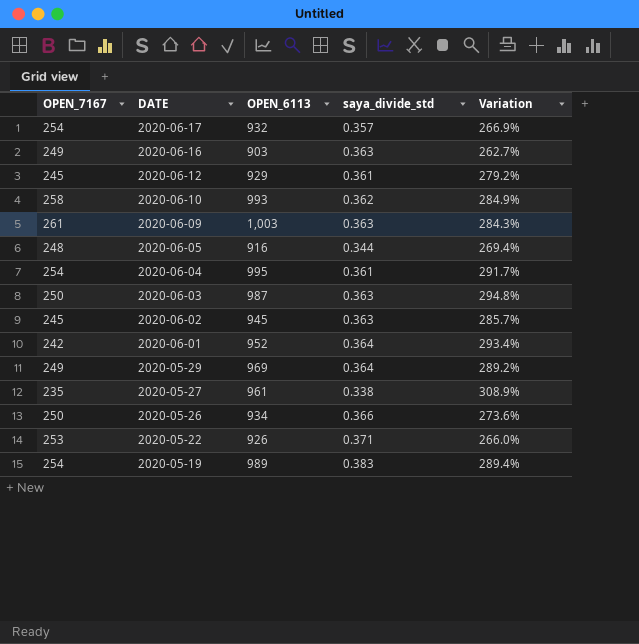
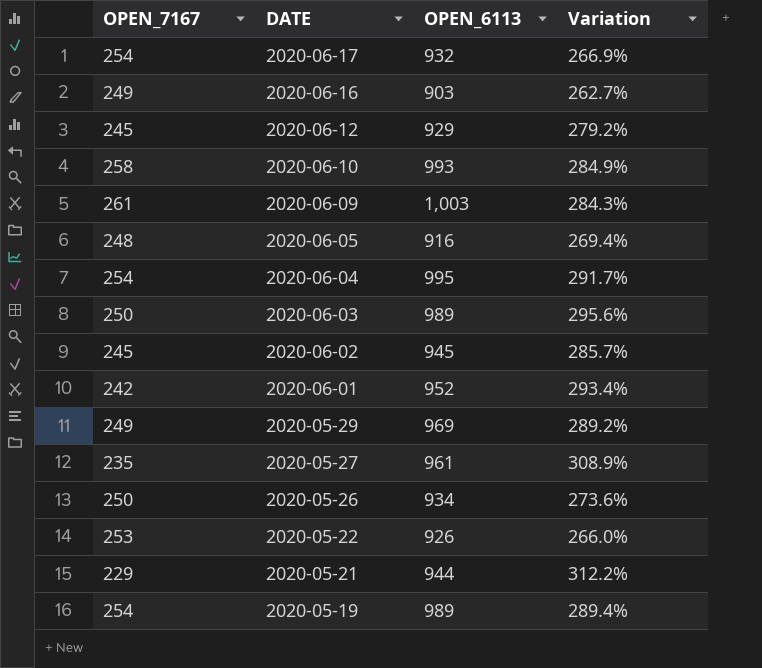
column saya_divide_std | position: 4 -> none
2020-06-03 | OPEN_6113: 987 -> 989
2020-06-03 | Variation: 294.8% -> 295.6%
row 2020-05-21: none -> 229 | 944 | 312.2%

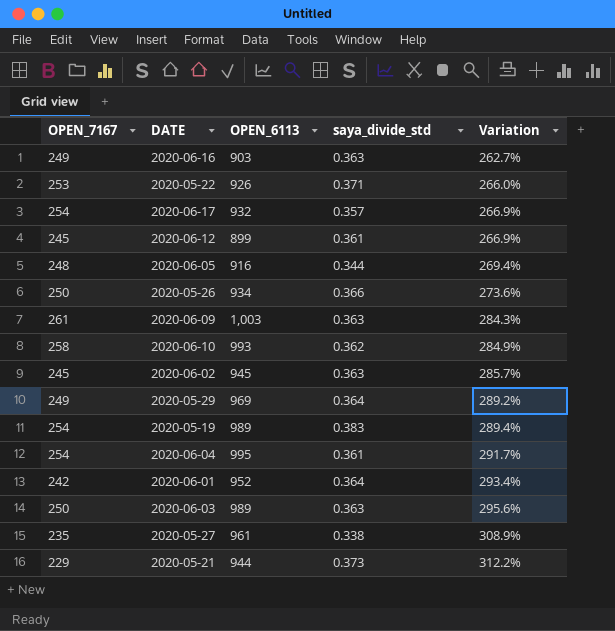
row order: DATE descending -> Variation ascending
column saya_divide_std | position: none -> 4
2020-06-12 | OPEN_6113: 929 -> 899
2020-06-12 | Variation: 279.2% -> 266.9%

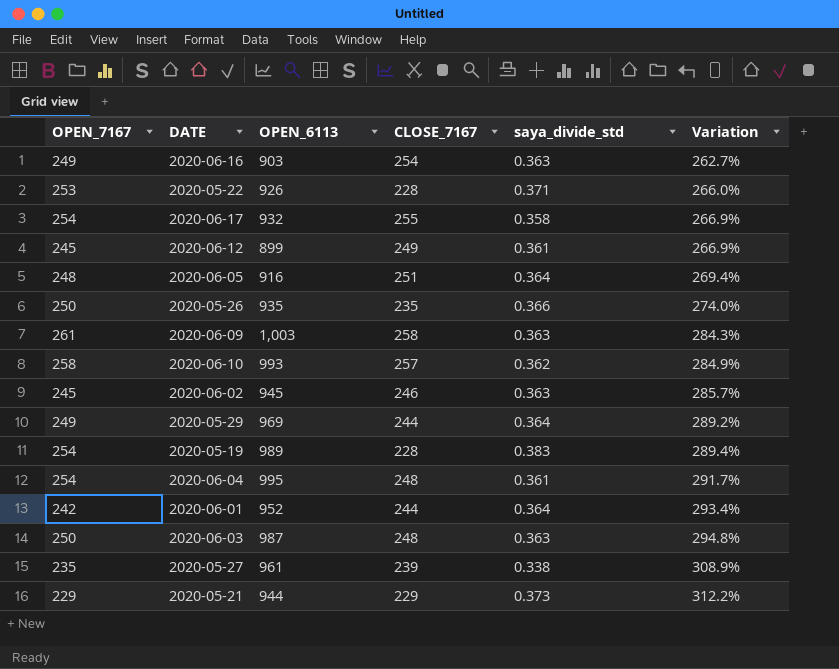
column CLOSE_7167 | position: none -> 4
2020-06-17 | saya_divide_std: 0.357 -> 0.358
2020-06-05 | saya_divide_std: 0.344 -> 0.364
2020-05-26 | OPEN_6113: 934 -> 935
2020-05-26 | Variation: 273.6% -> 274.0%
2020-06-03 | OPEN_6113: 989 -> 987
2020-06-03 | Variation: 295.6% -> 294.8%

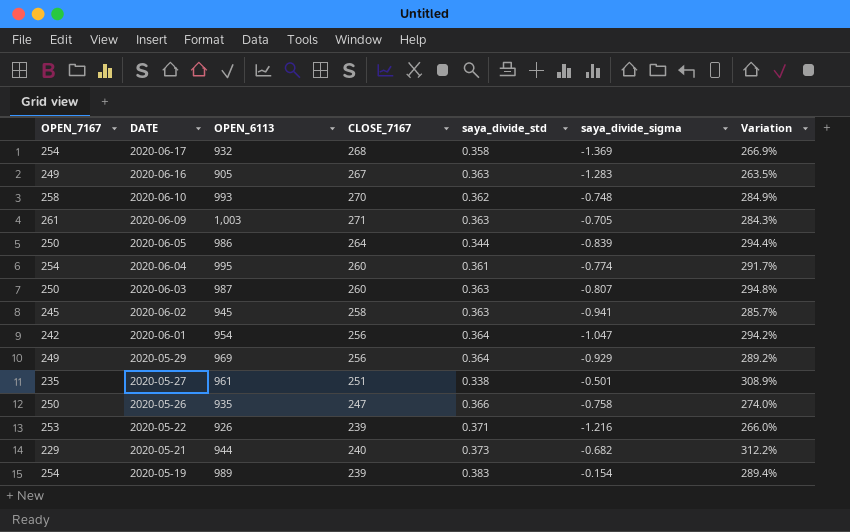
row order: Variation ascending -> DATE descending
column saya_divide_sigma | position: none -> 6
row 2020-06-12: 245 | 899 | 249 | 0.361 | 266.9% -> none
2020-06-17 | CLOSE_7167: 255 -> 268
2020-06-16 | OPEN_6113: 903 -> 905
2020-06-16 | CLOSE_7167: 254 -> 267
2020-06-16 | Variation: 262.7% -> 263.5%
2020-06-10 | CLOSE_7167: 257 -> 270
2020-06-09 | CLOSE_7167: 258 -> 271
2020-06-05 | OPEN_7167: 248 -> 250
2020-06-05 | OPEN_6113: 916 -> 986
2020-06-05 | CLOSE_7167: 251 -> 264
2020-06-05 | saya_divide_std: 0.364 -> 0.344
2020-06-05 | Variation: 269.4% -> 294.4%
2020-06-04 | CLOSE_7167: 248 -> 260
2020-06-03 | CLOSE_7167: 248 -> 260
2020-06-02 | CLOSE_7167: 246 -> 258
2020-06-01 | OPEN_6113: 952 -> 954
2020-06-01 | CLOSE_7167: 244 -> 256
2020-06-01 | Variation: 293.4% -> 294.2%
2020-05-29 | CLOSE_7167: 244 -> 256
2020-05-27 | CLOSE_7167: 239 -> 251
2020-05-26 | CLOSE_7167: 235 -> 247
2020-05-22 | CLOSE_7167: 228 -> 239
2020-05-21 | CLOSE_7167: 229 -> 240
2020-05-19 | CLOSE_7167: 228 -> 239

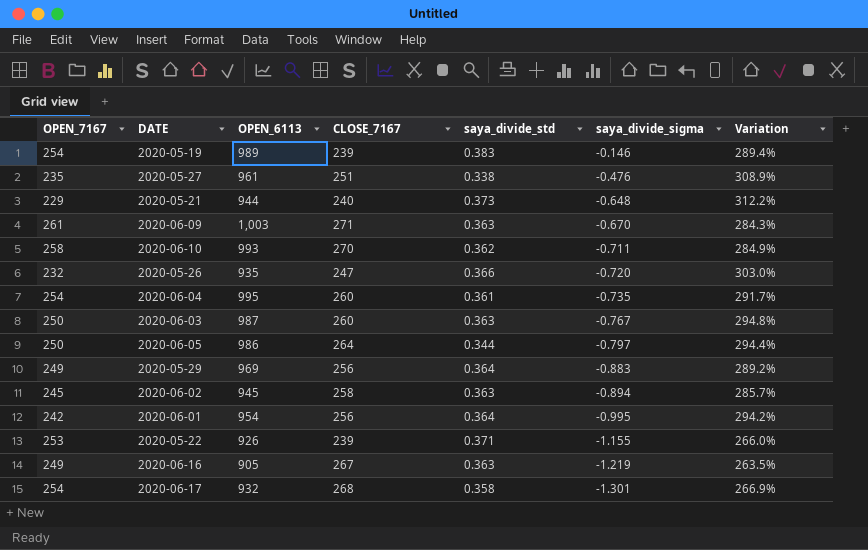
row order: DATE descending -> saya_divide_sigma descending
2020-05-19 | saya_divide_sigma: -0.154 -> -0.146
2020-05-27 | saya_divide_sigma: -0.501 -> -0.476
2020-05-21 | saya_divide_sigma: -0.682 -> -0.648
2020-06-09 | saya_divide_sigma: -0.705 -> -0.670
2020-06-10 | saya_divide_sigma: -0.748 -> -0.711
2020-05-26 | OPEN_7167: 250 -> 232
2020-05-26 | saya_divide_sigma: -0.758 -> -0.720
2020-05-26 | Variation: 274.0% -> 303.0%
2020-06-04 | saya_divide_sigma: -0.774 -> -0.735
2020-06-03 | saya_divide_sigma: -0.807 -> -0.767
2020-06-05 | saya_divide_sigma: -0.839 -> -0.797
2020-05-29 | saya_divide_sigma: -0.929 -> -0.883
2020-06-02 | saya_divide_sigma: -0.941 -> -0.894
2020-06-01 | saya_divide_sigma: -1.047 -> -0.995
2020-05-22 | saya_divide_sigma: -1.216 -> -1.155
2020-06-16 | saya_divide_sigma: -1.283 -> -1.219
2020-06-17 | saya_divide_sigma: -1.369 -> -1.301

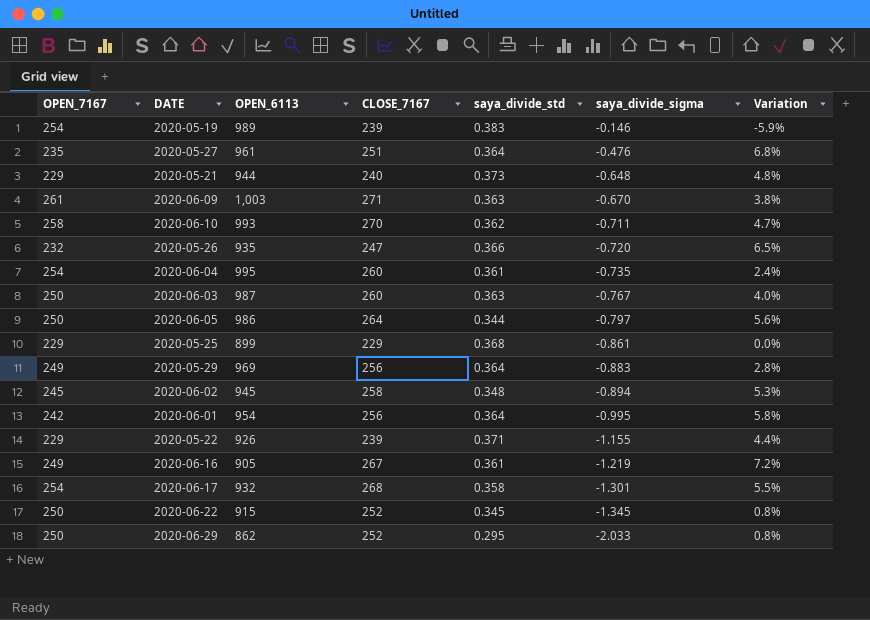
column Variation | formula: ([OPEN_6113] - [OPEN_7167]) / [OPEN_7167] -> ([CLOSE_7167] - [OPEN_7167]) / [OPEN_7167]
2020-05-27 | saya_divide_std: 0.338 -> 0.364
row 2020-05-25: none -> 229 | 899 | 229 | 0.368 | -0.861 | 0.0%
2020-06-02 | saya_divide_std: 0.363 -> 0.348
2020-05-22 | OPEN_7167: 253 -> 229
2020-06-16 | saya_divide_std: 0.363 -> 0.361
row 2020-06-22: none -> 250 | 915 | 252 | 0.345 | -1.345 | 0.8%
row 2020-06-29: none -> 250 | 862 | 252 | 0.295 | -2.033 | 0.8%

